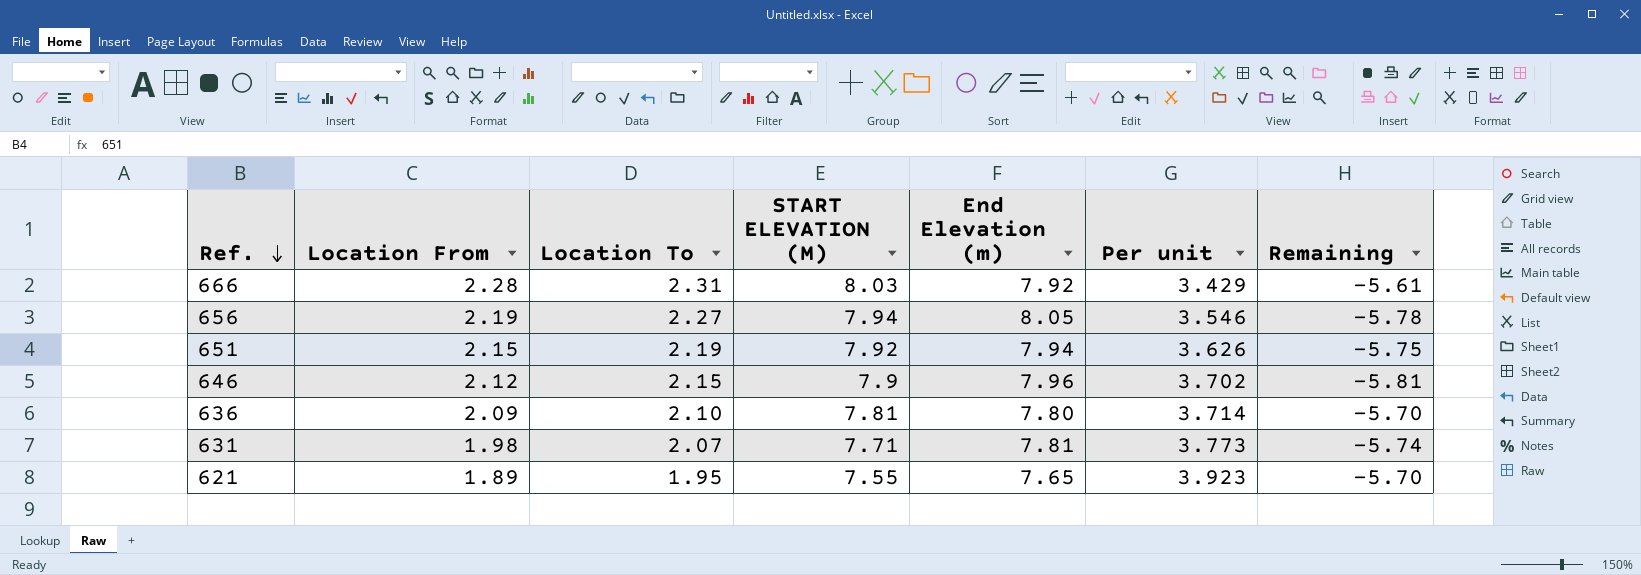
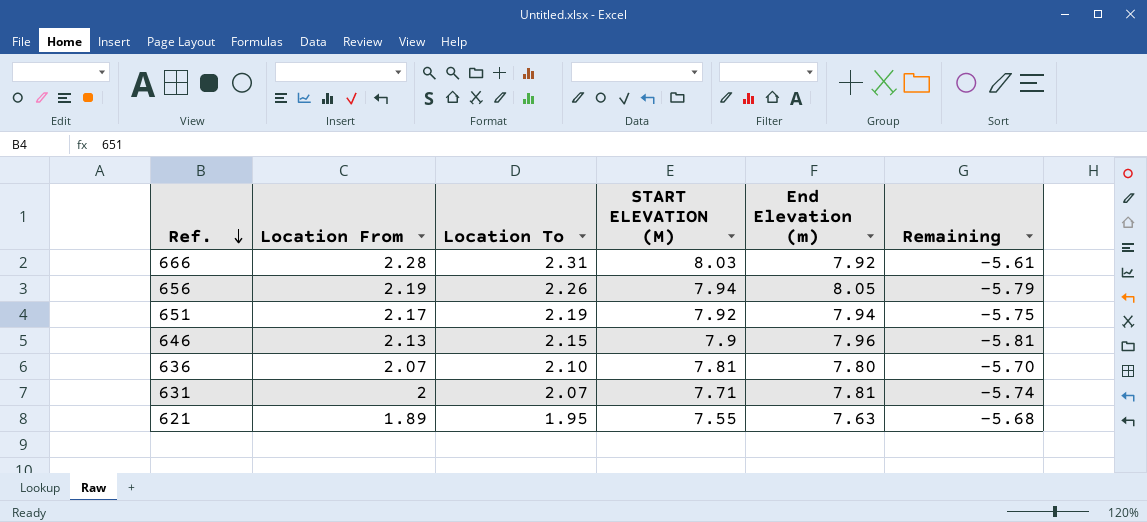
column Per unit | formula: [End Elevation (m)] / [Location To] -> none
656 | Location To: 2.27 -> 2.26
656 | Remaining: -5.78 -> -5.79
651 | Location From: 2.15 -> 2.17
646 | Location From: 2.12 -> 2.13
636 | Location From: 2.09 -> 2.07
631 | Location From: 1.98 -> 2
621 | End Elevation (m): 7.65 -> 7.63
621 | Remaining: -5.70 -> -5.68

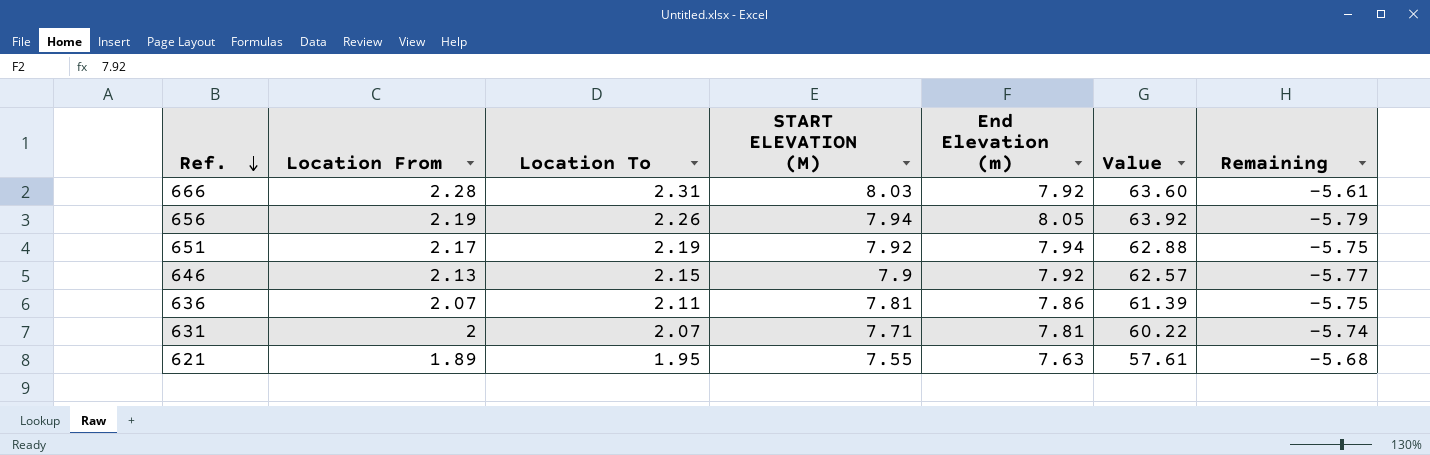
column Value | formula: none -> [START ELEVATION (M)] * [End Elevation (m)]
646 | End Elevation (m): 7.96 -> 7.92
646 | Remaining: -5.81 -> -5.77
636 | Location To: 2.10 -> 2.11
636 | End Elevation (m): 7.80 -> 7.86
636 | Remaining: -5.70 -> -5.75

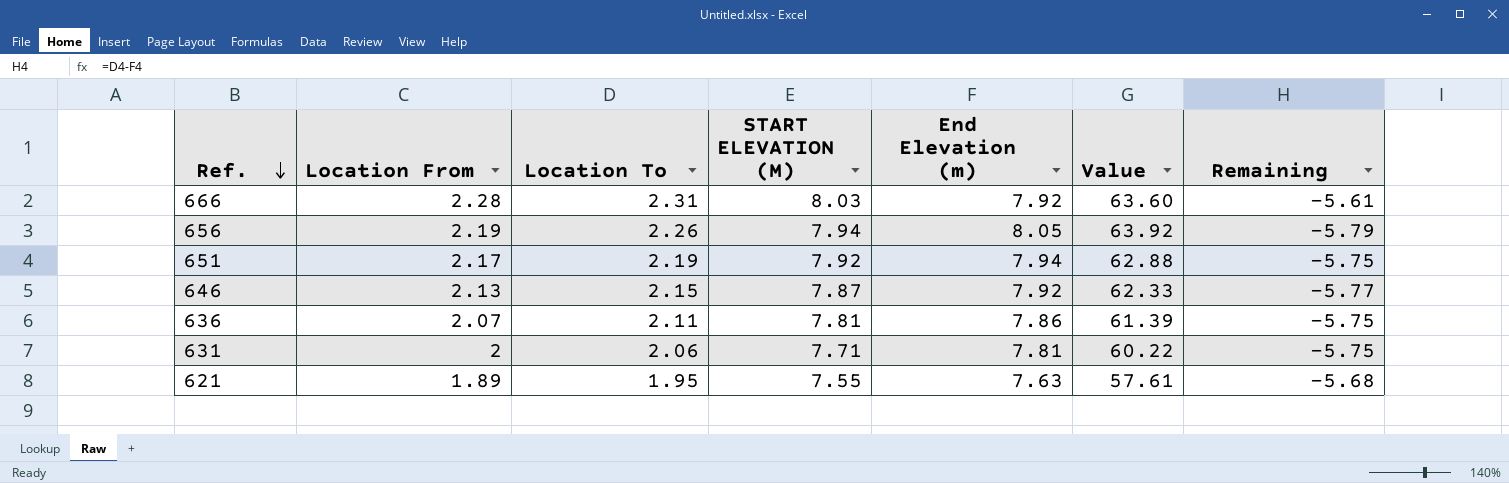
646 | START ELEVATION (M): 7.9 -> 7.87
646 | Value: 62.57 -> 62.33
631 | Location To: 2.07 -> 2.06
631 | Remaining: -5.74 -> -5.75

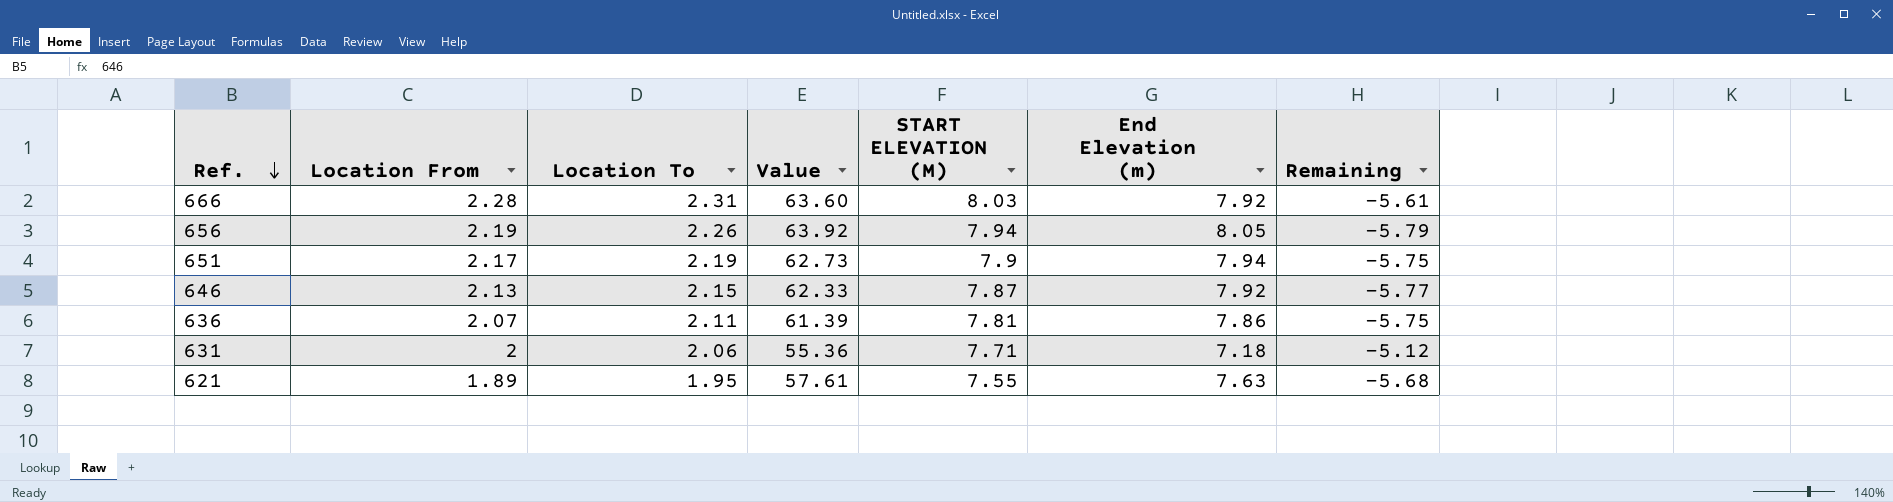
column Value | position: 6 -> 4
651 | Value: 62.88 -> 62.73
651 | START ELEVATION (M): 7.92 -> 7.9
631 | Value: 60.22 -> 55.36
631 | End Elevation (m): 7.81 -> 7.18
631 | Remaining: -5.75 -> -5.12

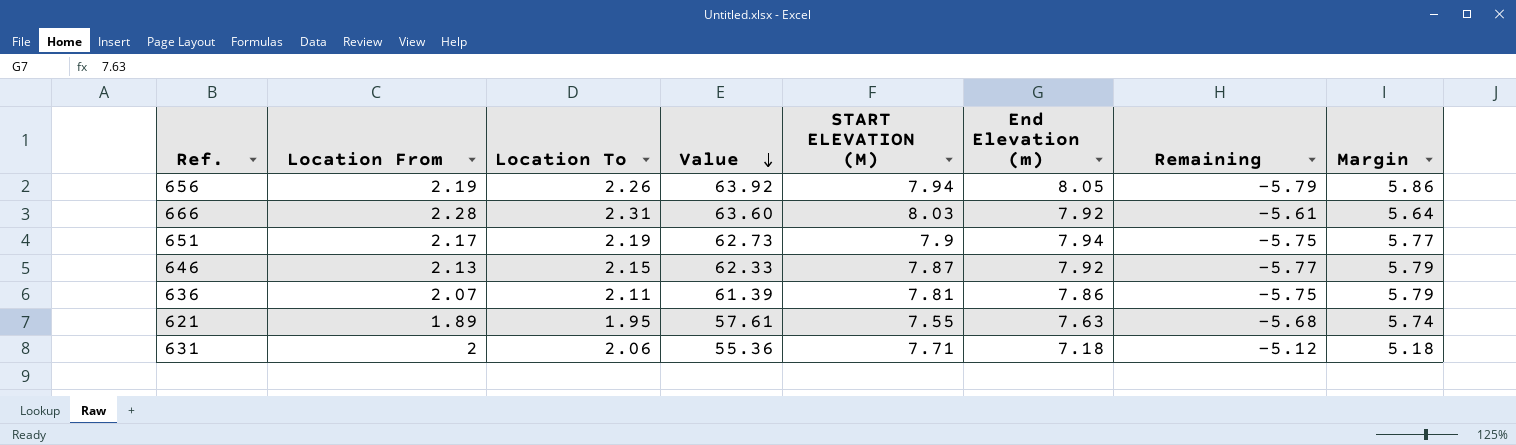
row order: Ref. descending -> Value descending
column Margin | formula: none -> [End Elevation (m)] - [Location From]

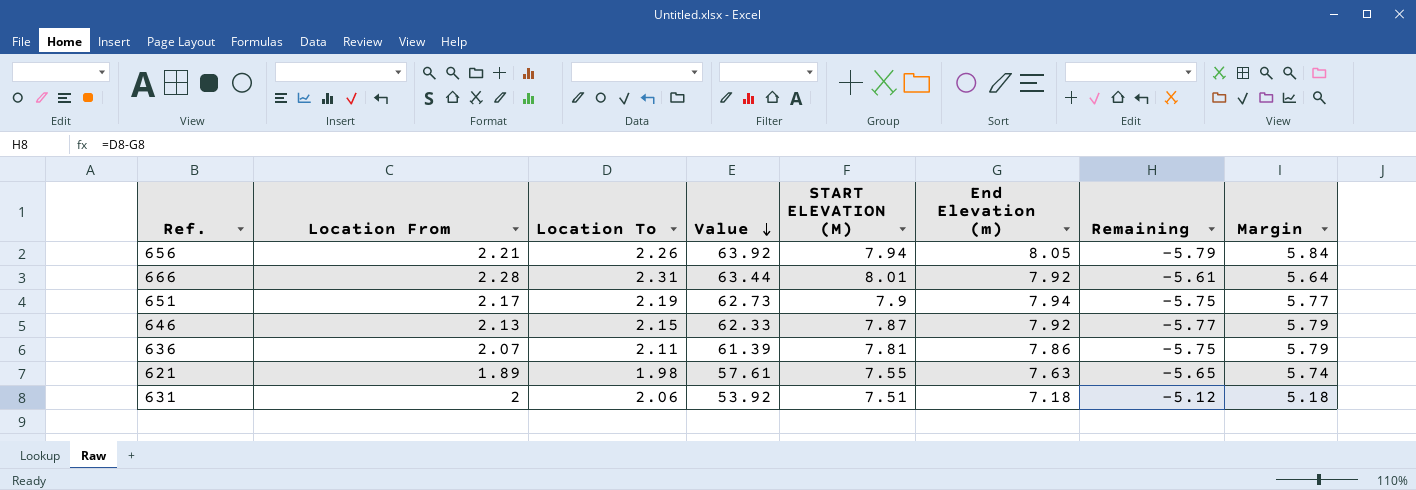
656 | Location From: 2.19 -> 2.21
656 | Margin: 5.86 -> 5.84
666 | Value: 63.60 -> 63.44
666 | START ELEVATION (M): 8.03 -> 8.01
621 | Location To: 1.95 -> 1.98
621 | Remaining: -5.68 -> -5.65
631 | Value: 55.36 -> 53.92
631 | START ELEVATION (M): 7.71 -> 7.51

